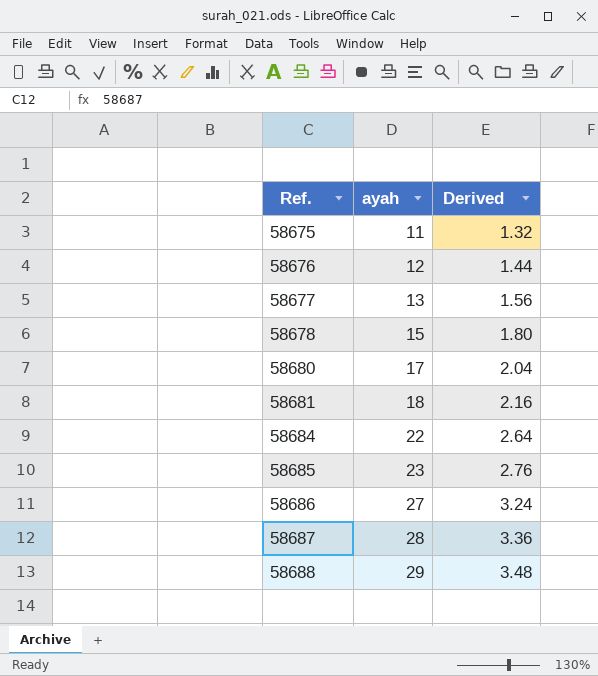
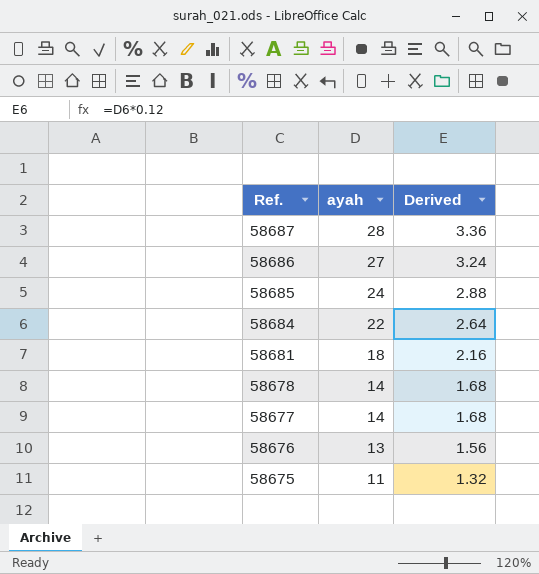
row order: Ref. ascending -> Ref. descending
row 58680: 17 | 2.04 -> none
row 58688: 29 | 3.48 -> none
58685 | ayah: 23 -> 24
58685 | Derived: 2.76 -> 2.88
58678 | ayah: 15 -> 14
58678 | Derived: 1.80 -> 1.68
58677 | ayah: 13 -> 14
58677 | Derived: 1.56 -> 1.68
58676 | ayah: 12 -> 13
58676 | Derived: 1.44 -> 1.56

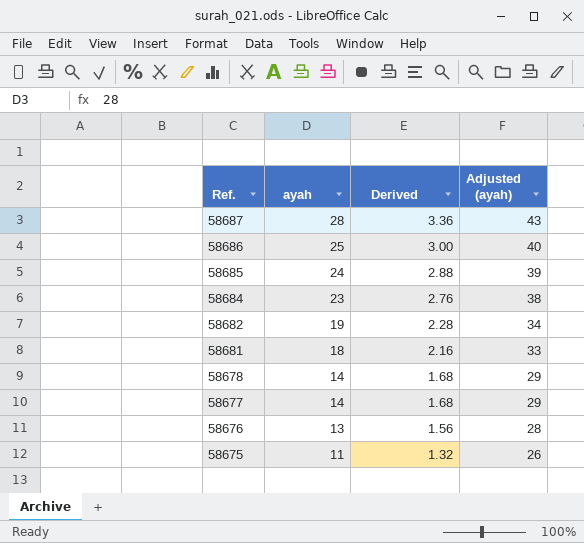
column Adjusted (ayah) | formula: none -> [ayah] + 15
58686 | ayah: 27 -> 25
58686 | Derived: 3.24 -> 3.00
58684 | ayah: 22 -> 23
58684 | Derived: 2.64 -> 2.76
row 58682: none -> 19 | 2.28 | 34

